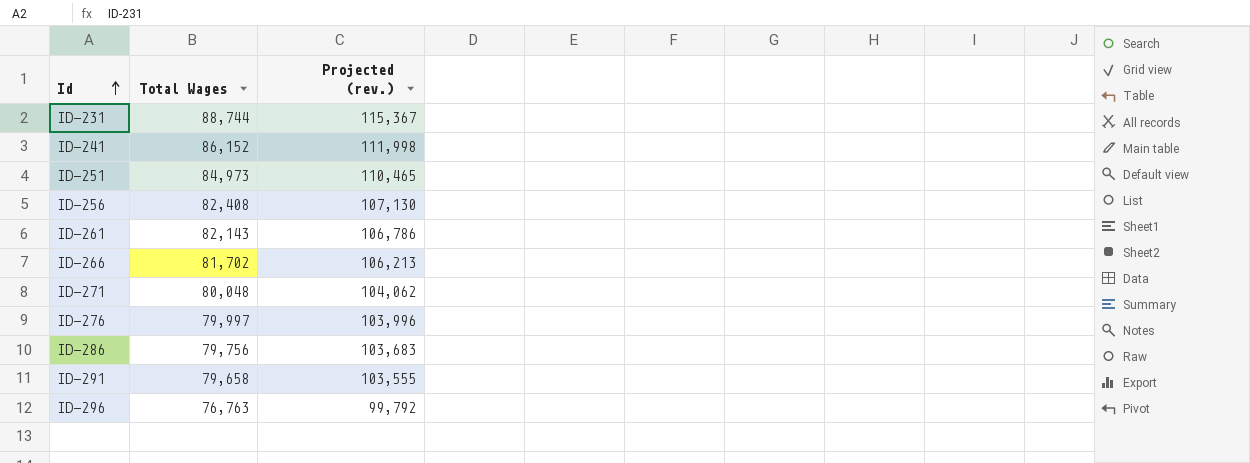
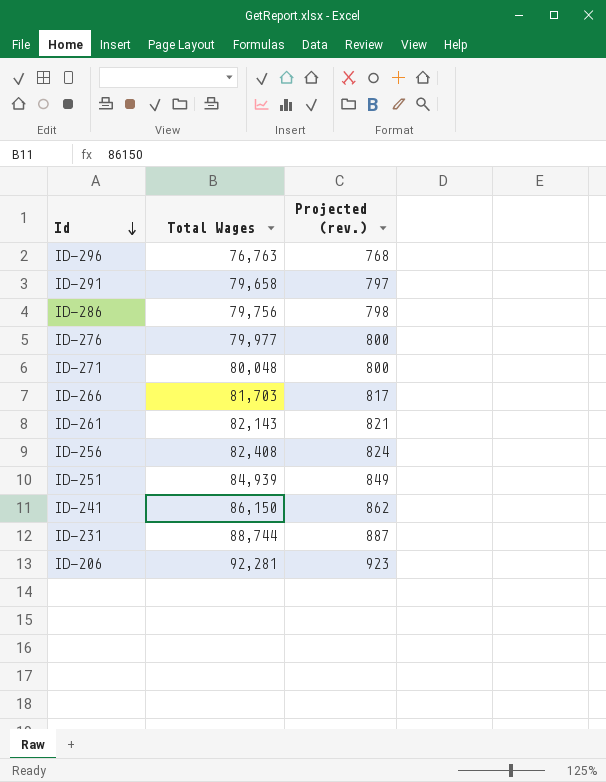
row order: Id ascending -> Id descending
column Projected (rev.) | formula: [Total Wages] * 1.3 -> [Total Wages] * 0.01
ID-276 | Total Wages: 79,997 -> 79,977
ID-266 | Total Wages: 81,702 -> 81,703
ID-251 | Total Wages: 84,973 -> 84,939
ID-241 | Total Wages: 86,152 -> 86,150
row ID-206: none -> 92,281 | 923

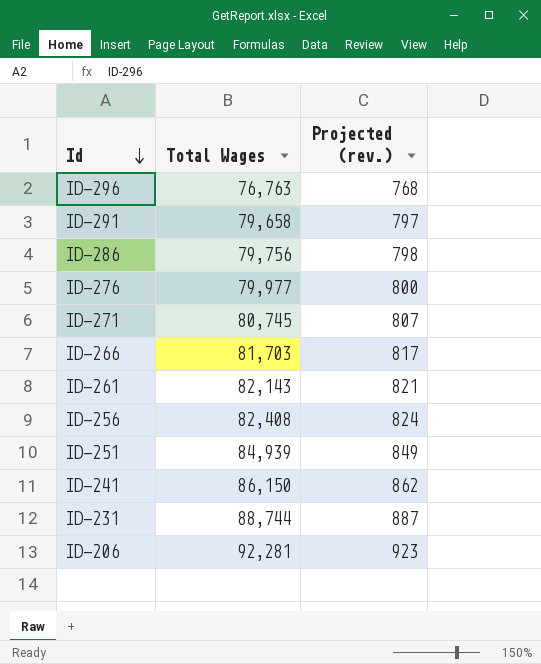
ID-271 | Total Wages: 80,048 -> 80,745
ID-271 | Projected (rev.): 800 -> 807

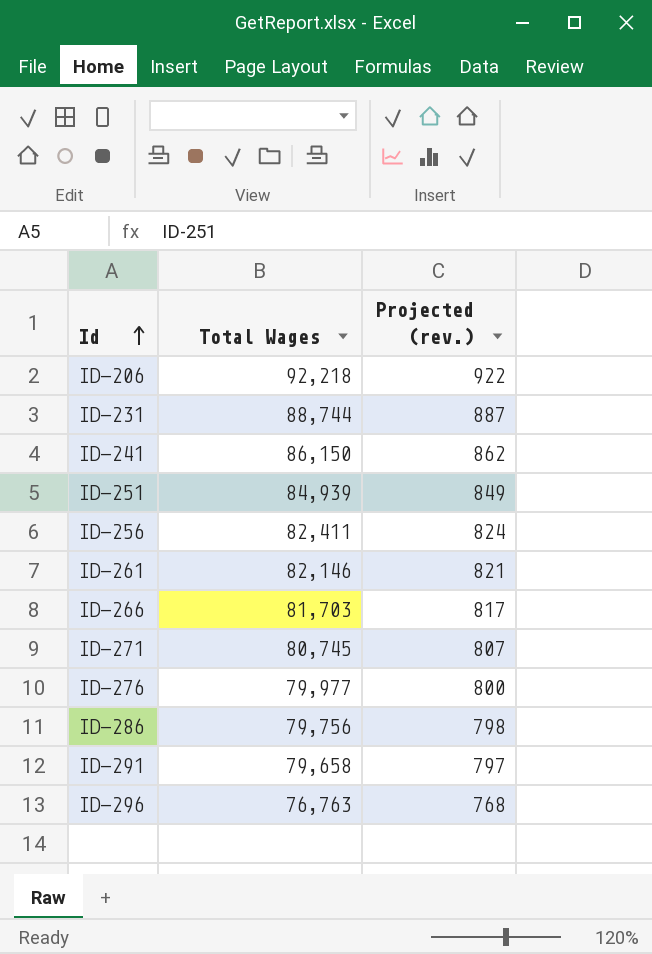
row order: Id descending -> Id ascending
ID-206 | Total Wages: 92,281 -> 92,218
ID-206 | Projected (rev.): 923 -> 922
ID-256 | Total Wages: 82,408 -> 82,411
ID-261 | Total Wages: 82,143 -> 82,146

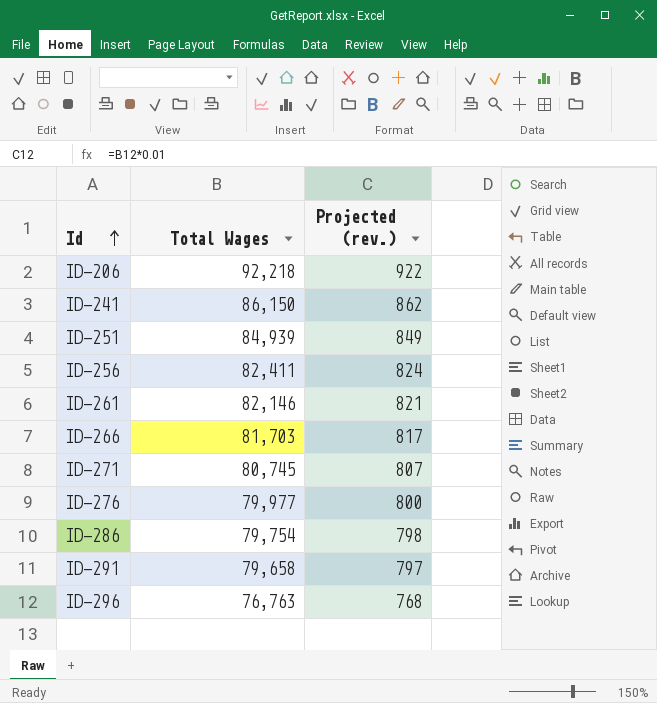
row ID-231: 88,744 | 887 -> none
ID-286 | Total Wages: 79,756 -> 79,754

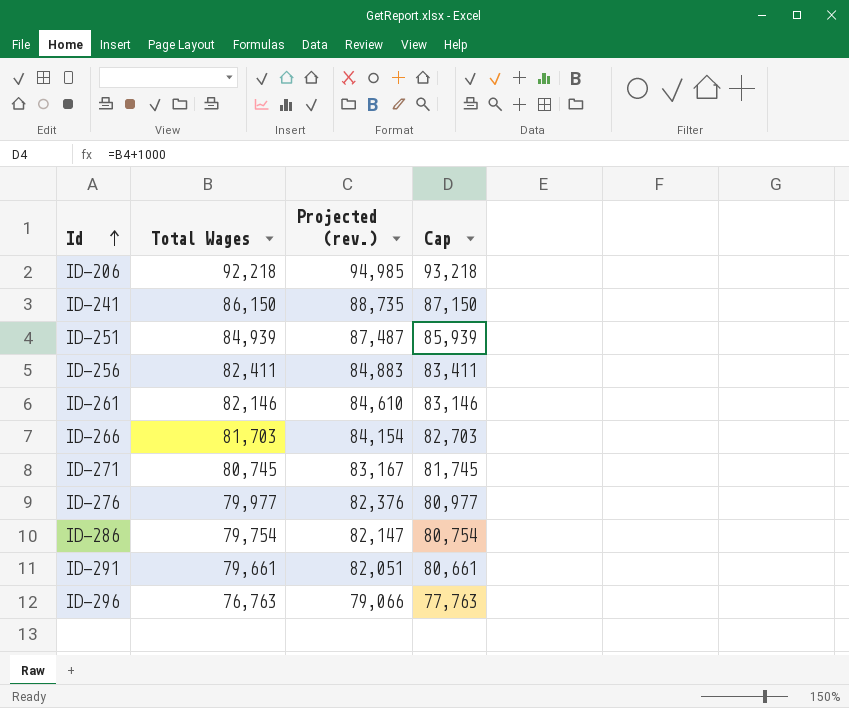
column Projected (rev.) | formula: [Total Wages] * 0.01 -> [Total Wages] * 1.03
column Cap | formula: none -> [Total Wages] + 1000
ID-291 | Total Wages: 79,658 -> 79,661

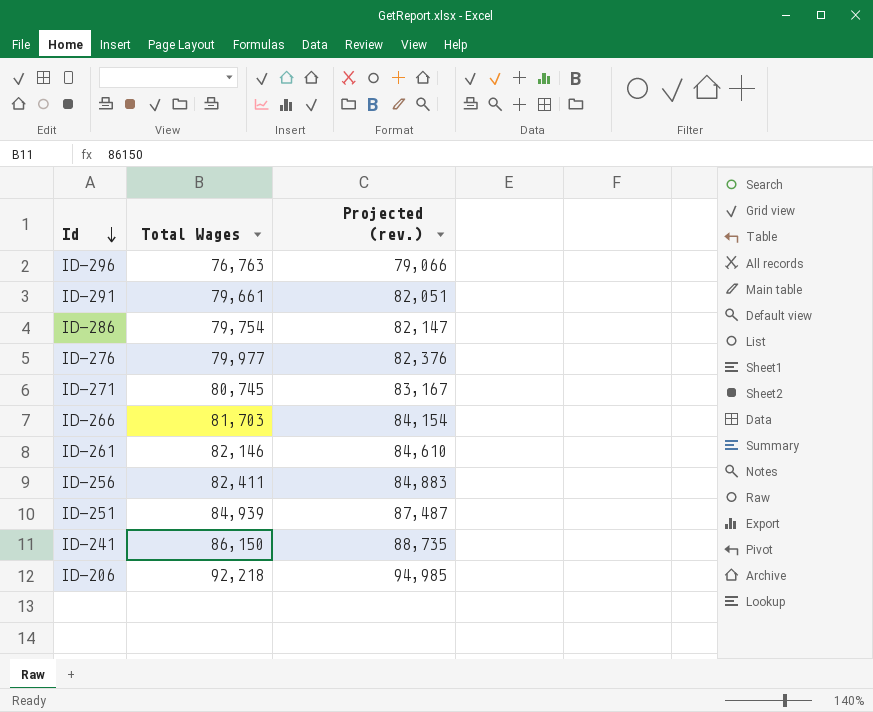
row order: Id ascending -> Id descending
column Cap | formula: [Total Wages] + 1000 -> none

